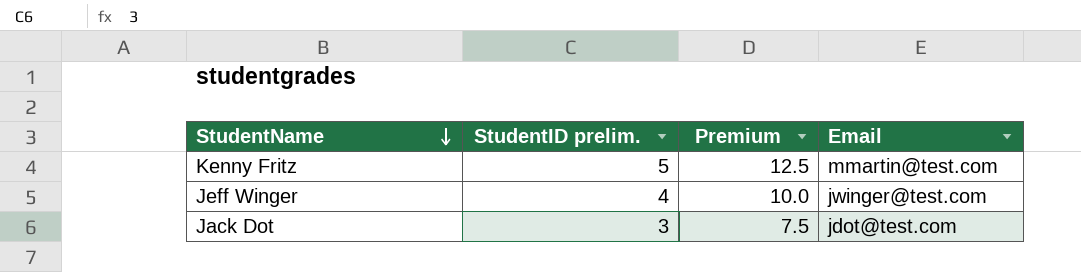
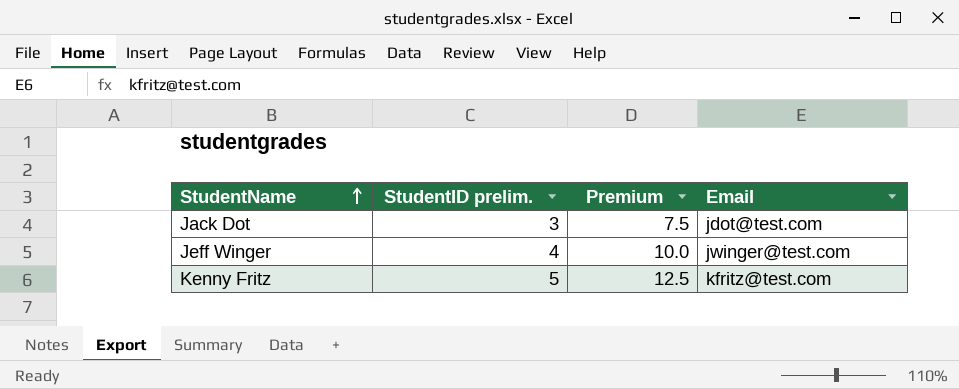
row order: StudentName descending -> StudentName ascending
Kenny Fritz | Email: mmartin@test.com -> kfritz@test.com

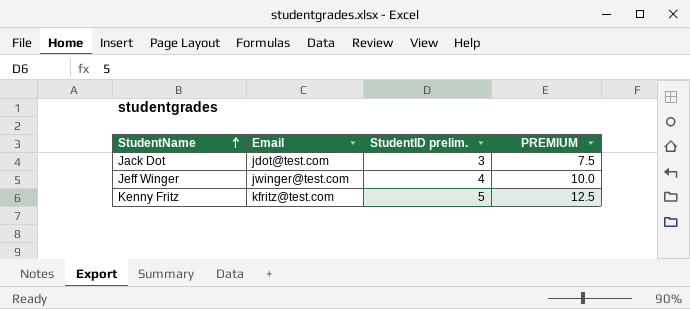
column Email | position: 4 -> 2
column name: Premium -> PREMIUM

